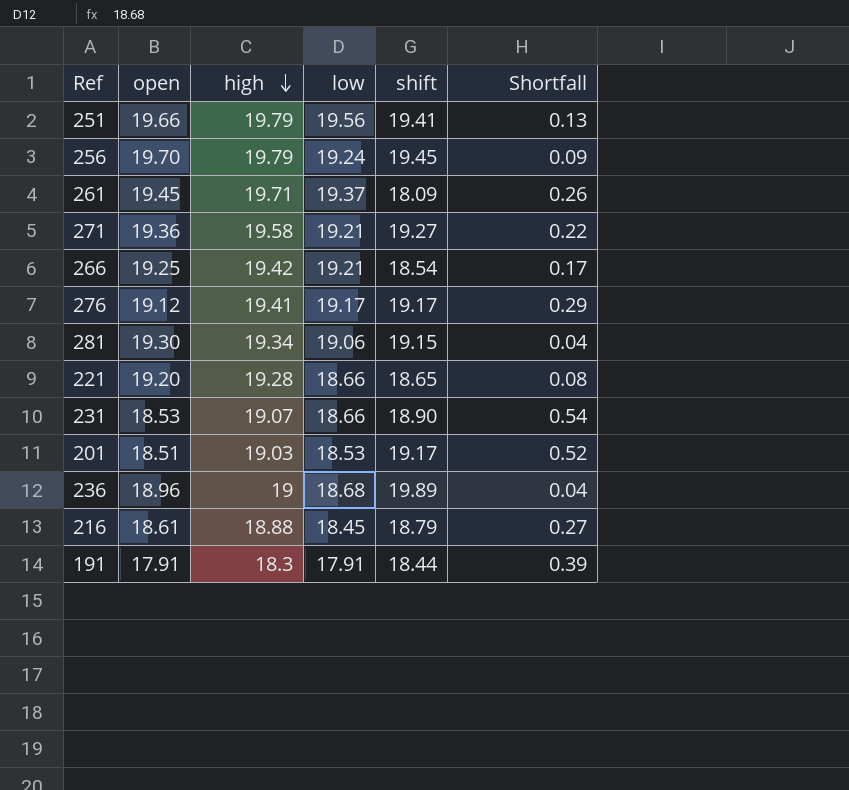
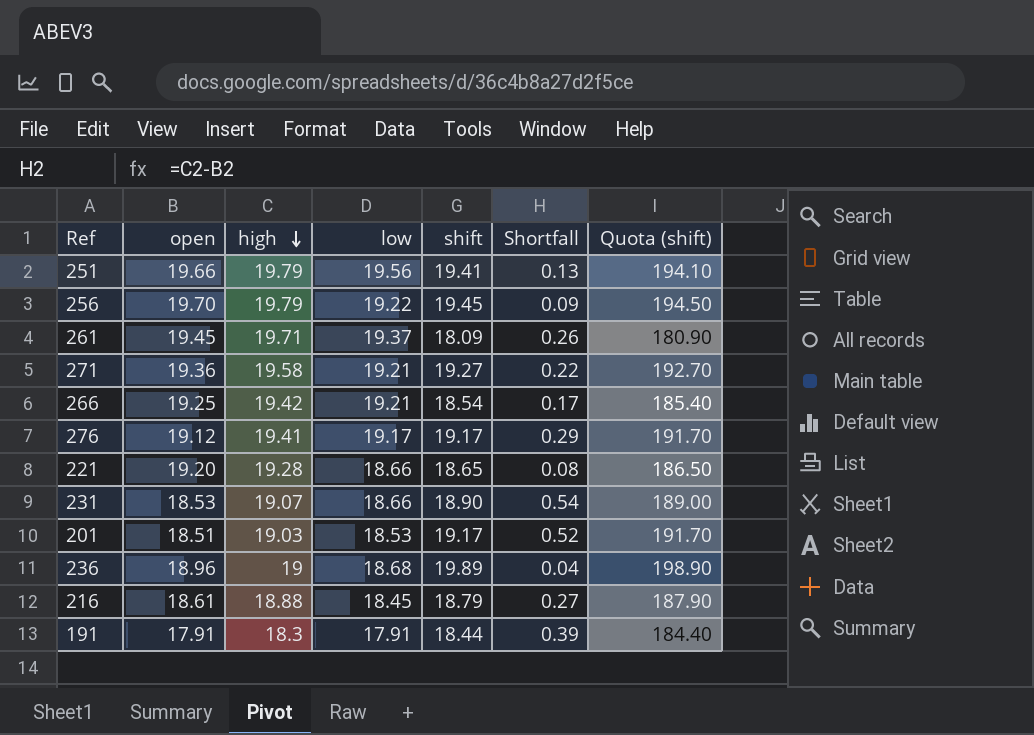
column Quota (shift) | formula: none -> [shift] * 10
row 281: 19.30 | 19.34 | 19.06 | 19.15 | 0.04 -> none
256 | low: 19.24 -> 19.22

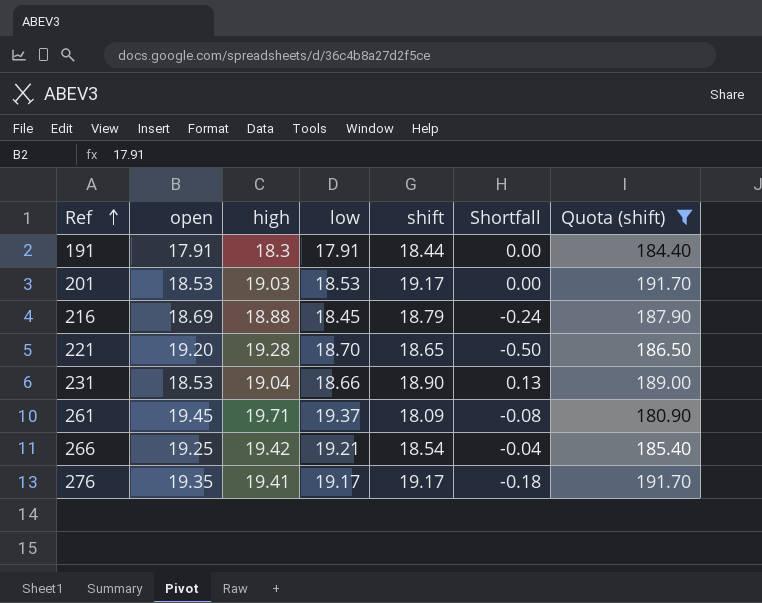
filter: none -> Quota (shift) <= 191.70
row order: high descending -> Ref ascending
column Shortfall | formula: [high] - [open] -> [low] - [open]
201 | open: 18.51 -> 18.53
216 | open: 18.61 -> 18.69
221 | low: 18.66 -> 18.70
231 | high: 19.07 -> 19.04
276 | open: 19.12 -> 19.35

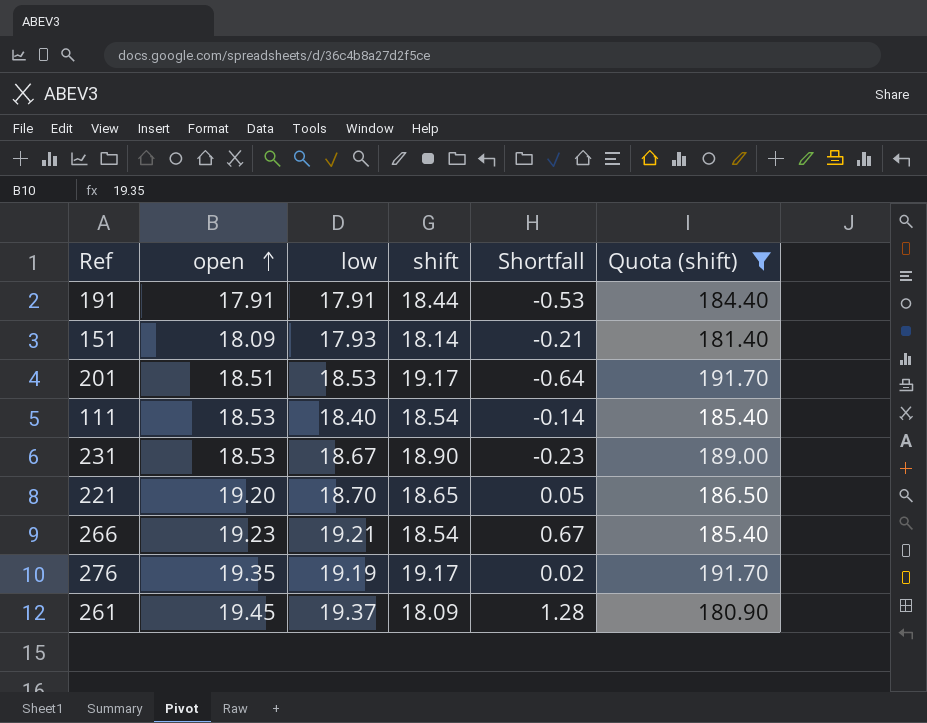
row order: Ref ascending -> open ascending
column high | position: 3 -> none
column Shortfall | formula: [low] - [open] -> [low] - [shift]
row 216: 18.69 | 18.88 | 18.45 | 18.79 | -0.24 | 187.90 -> none
row 151: none -> 18.09 | 17.93 | 18.14 | -0.21 | 181.40
201 | open: 18.53 -> 18.51
row 111: none -> 18.53 | 18.40 | 18.54 | -0.14 | 185.40
231 | low: 18.66 -> 18.67
266 | open: 19.25 -> 19.23
276 | low: 19.17 -> 19.19

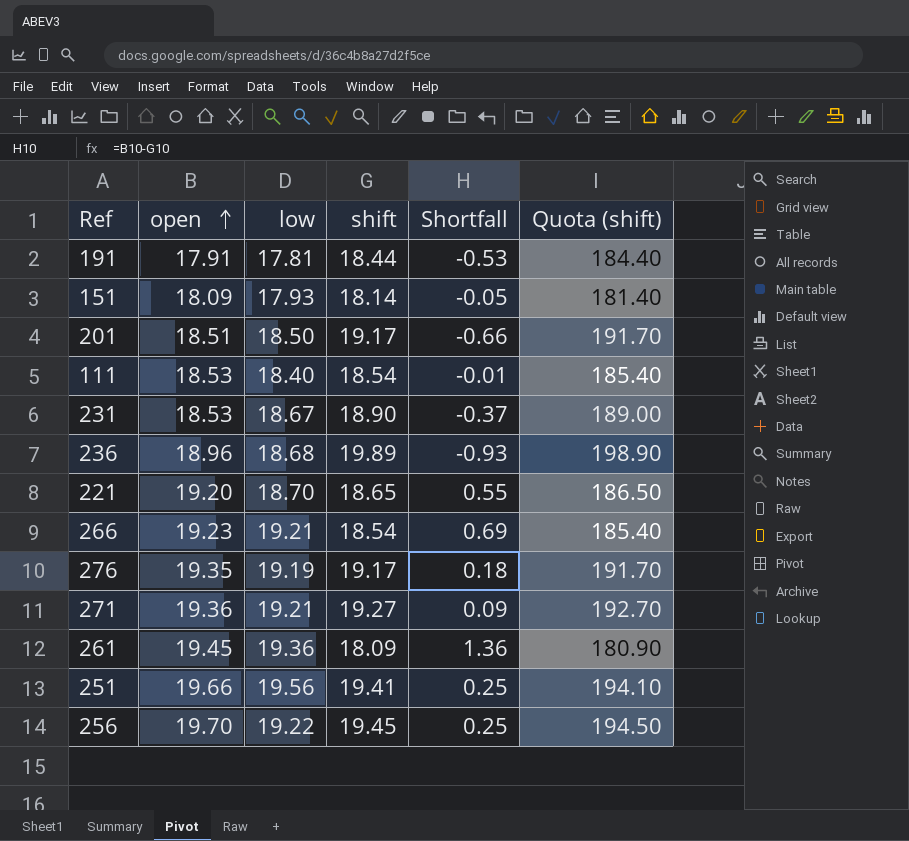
filter: Quota (shift) <= 191.70 -> none
column Shortfall | formula: [low] - [shift] -> [open] - [shift]
191 | low: 17.91 -> 17.81
201 | low: 18.53 -> 18.50
261 | low: 19.37 -> 19.36

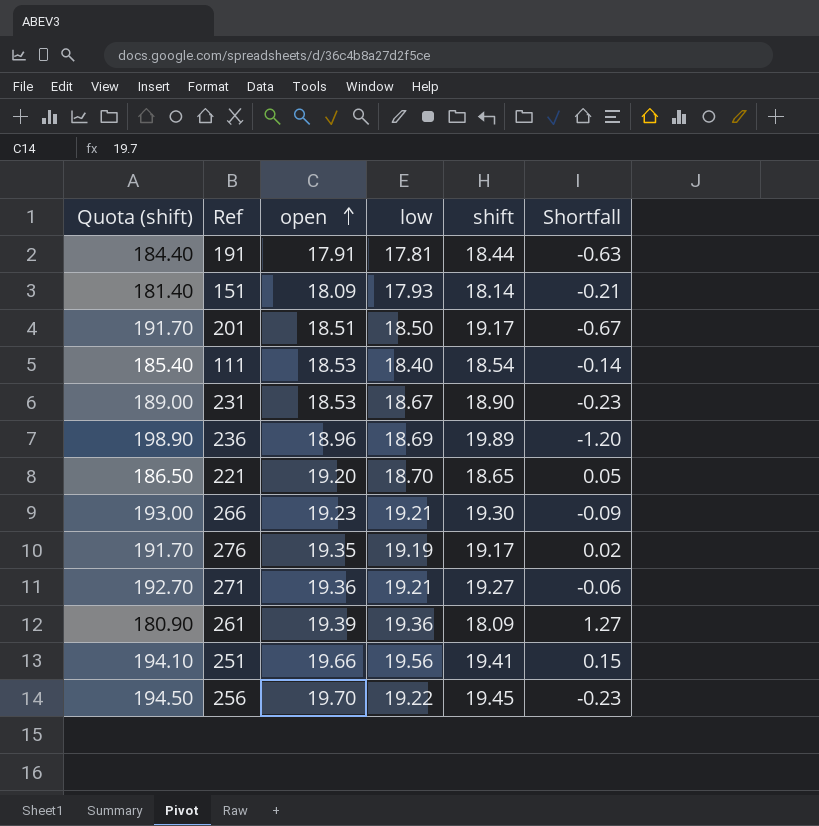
column Quota (shift) | position: 6 -> 1
column Shortfall | formula: [open] - [shift] -> [low] - [shift]
236 | low: 18.68 -> 18.69
266 | Quota (shift): 185.40 -> 193.00
266 | shift: 18.54 -> 19.30
261 | open: 19.45 -> 19.39

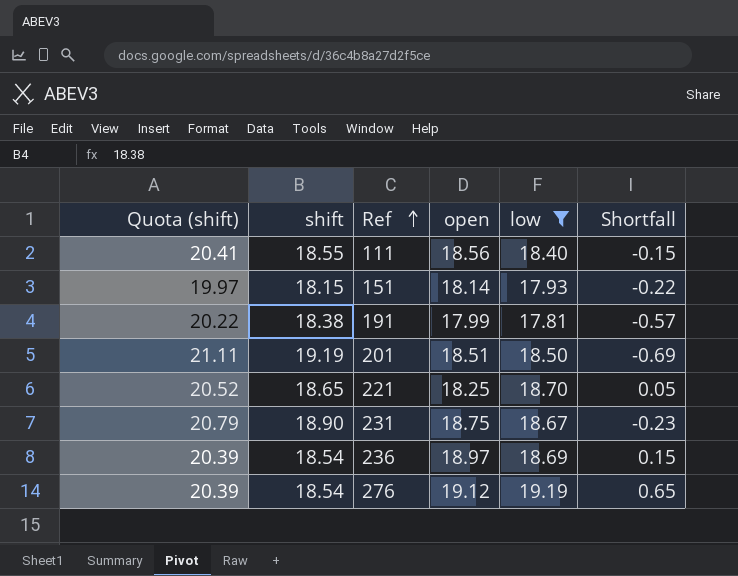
filter: none -> low <= 19.19
row order: open ascending -> Ref ascending
column Quota (shift) | formula: [shift] * 10 -> [shift] * 1.1
column shift | position: 5 -> 2
111 | shift: 18.54 -> 18.55
111 | open: 18.53 -> 18.56
111 | Shortfall: -0.14 -> -0.15
151 | shift: 18.14 -> 18.15
151 | open: 18.09 -> 18.14
151 | Shortfall: -0.21 -> -0.22
191 | shift: 18.44 -> 18.38
191 | open: 17.91 -> 17.99
191 | Shortfall: -0.63 -> -0.57
201 | shift: 19.17 -> 19.19
201 | Shortfall: -0.67 -> -0.69
221 | open: 19.20 -> 18.25
231 | open: 18.53 -> 18.75
236 | shift: 19.89 -> 18.54
236 | open: 18.96 -> 18.97
236 | Shortfall: -1.20 -> 0.15
276 | shift: 19.17 -> 18.54
276 | open: 19.35 -> 19.12
276 | Shortfall: 0.02 -> 0.65

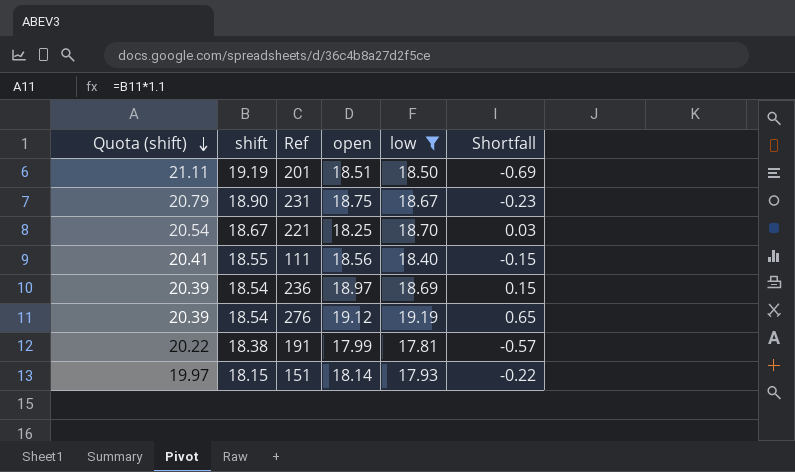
row order: Ref ascending -> Quota (shift) descending
221 | Quota (shift): 20.52 -> 20.54
221 | shift: 18.65 -> 18.67
221 | Shortfall: 0.05 -> 0.03

